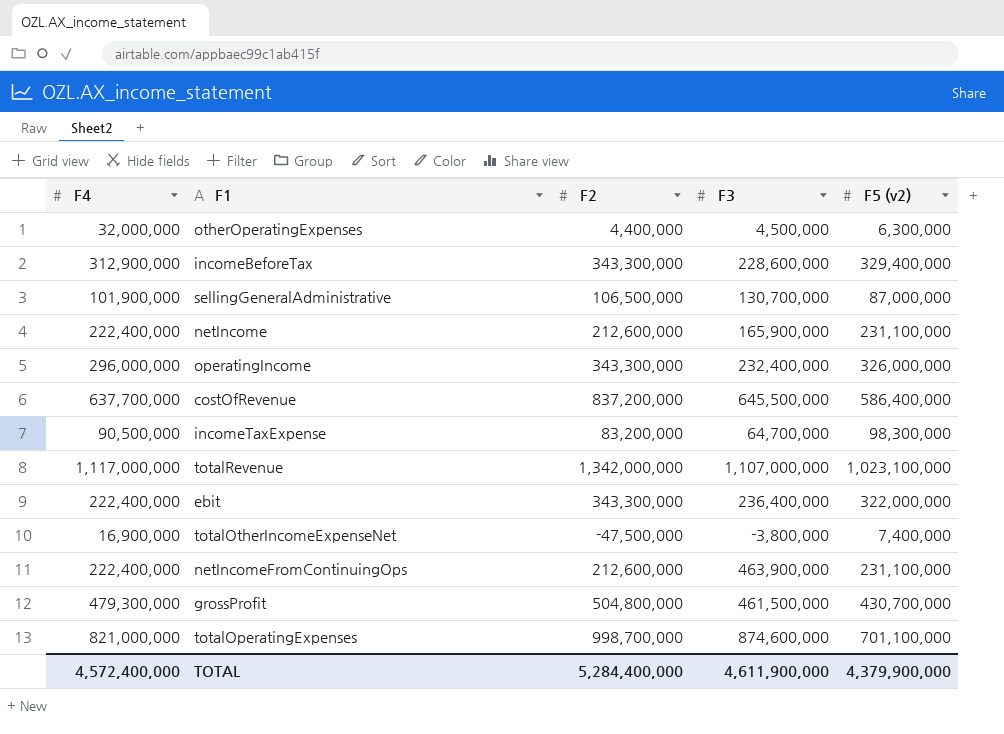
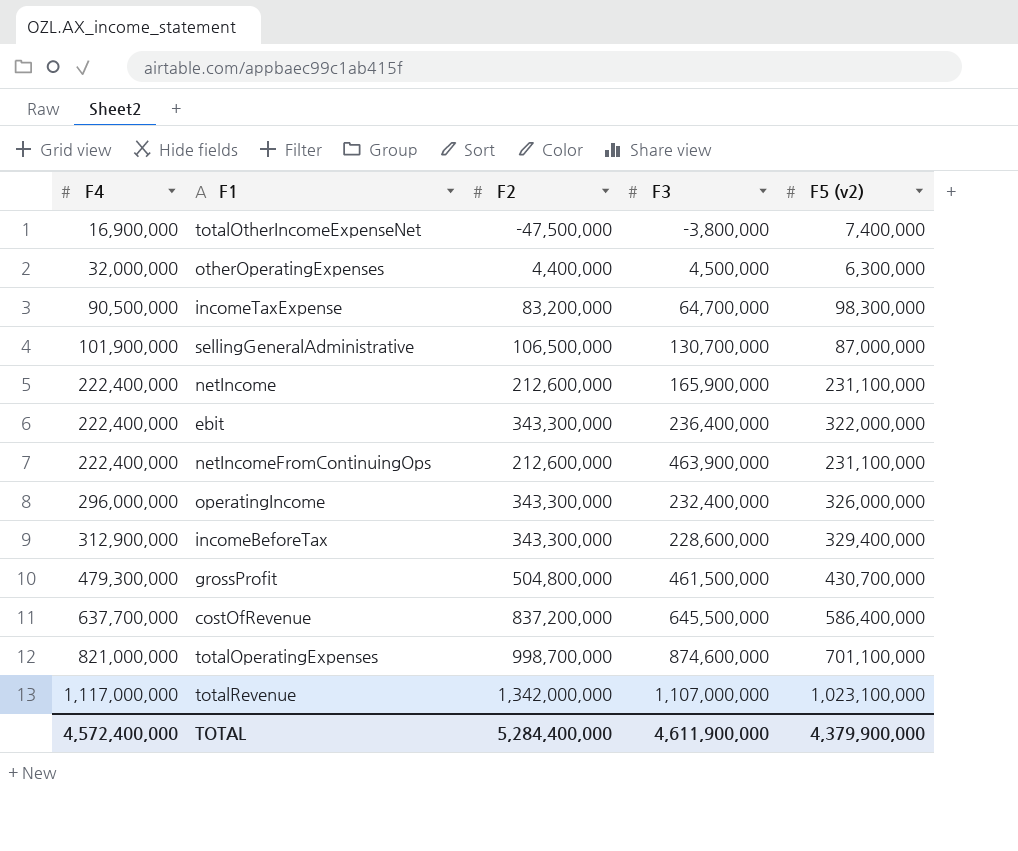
row order: none -> F4 ascending

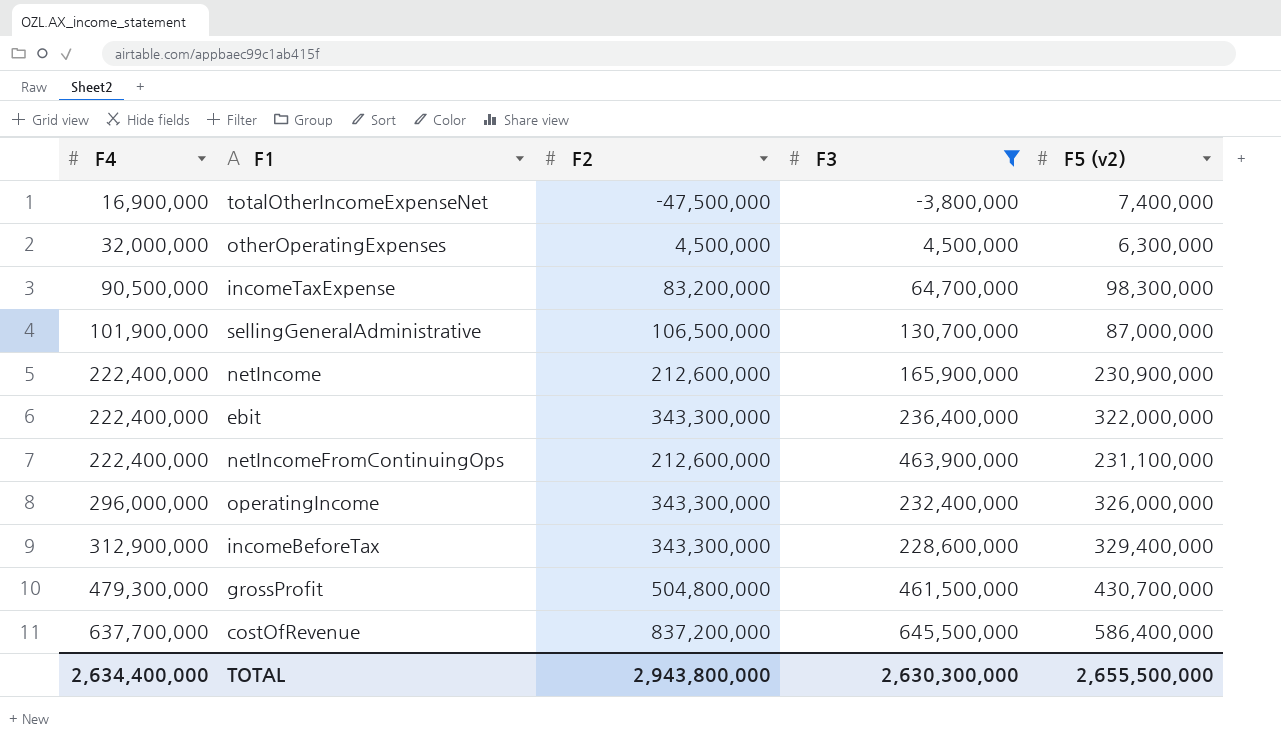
filter: none -> F3 <= 645,500,000
otherOperatingExpenses | F2: 4,400,000 -> 4,500,000
netIncome | F5 (v2): 231,100,000 -> 230,900,000
TOTAL | F4: 4,572,400,000 -> 2,634,400,000
TOTAL | F2: 5,284,400,000 -> 2,943,800,000
TOTAL | F3: 4,611,900,000 -> 2,630,300,000
TOTAL | F5 (v2): 4,379,900,000 -> 2,655,500,000

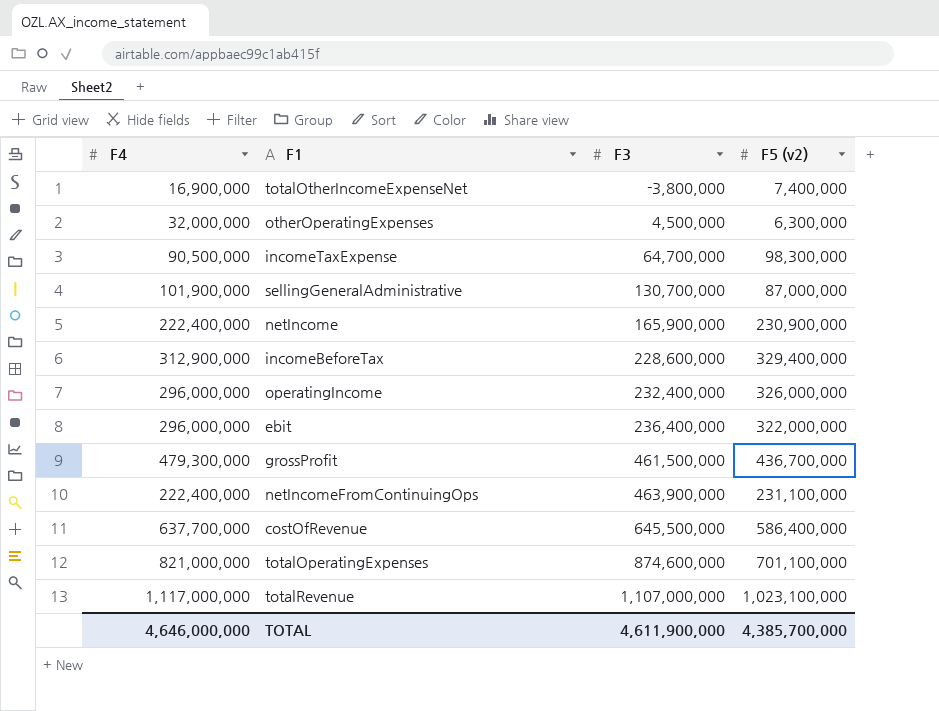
filter: F3 <= 645,500,000 -> none
row order: F4 ascending -> F3 ascending
column F2 | position: 3 -> none
ebit | F4: 222,400,000 -> 296,000,000
grossProfit | F5 (v2): 430,700,000 -> 436,700,000
TOTAL | F4: 2,634,400,000 -> 4,646,000,000
TOTAL | F3: 2,630,300,000 -> 4,611,900,000
TOTAL | F5 (v2): 2,655,500,000 -> 4,385,700,000

